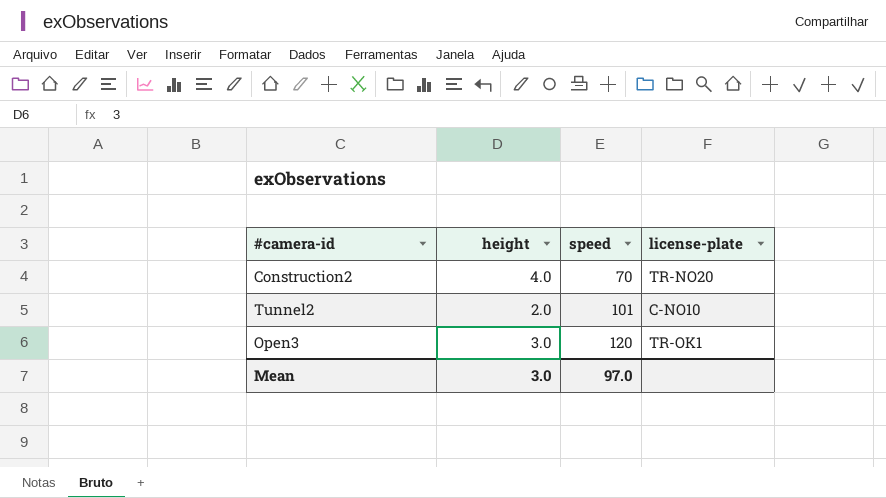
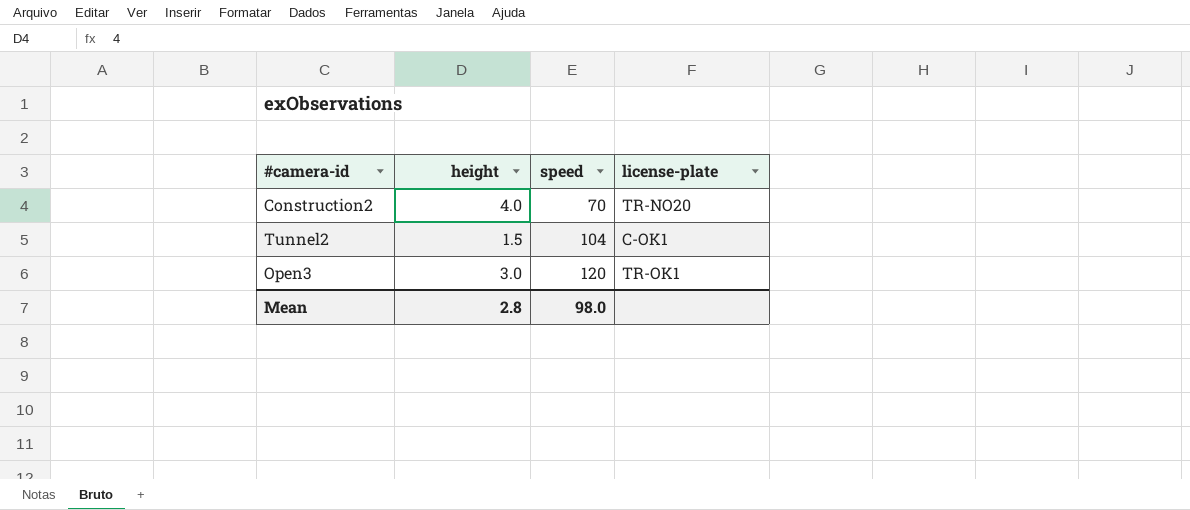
Tunnel2 | height: 2.0 -> 1.5
Tunnel2 | speed: 101 -> 104
Tunnel2 | license-plate: C-NO10 -> C-OK1
Mean | height: 3.0 -> 2.8
Mean | speed: 97.0 -> 98.0

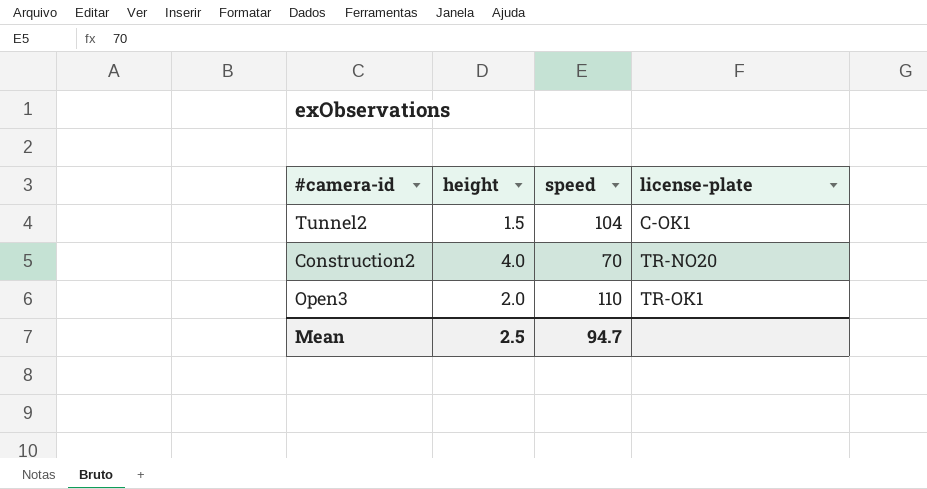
row order: speed ascending -> license-plate ascending
Open3 | height: 3.0 -> 2.0
Open3 | speed: 120 -> 110
Mean | height: 2.8 -> 2.5
Mean | speed: 98.0 -> 94.7

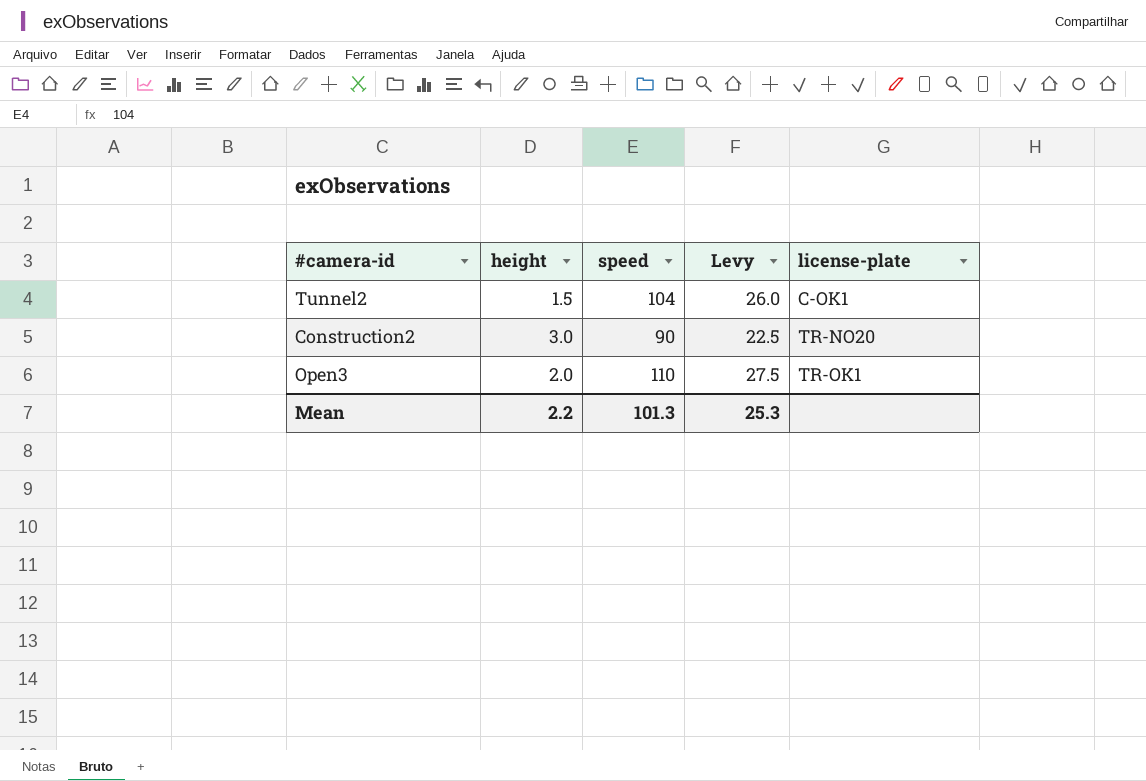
column Levy | formula: none -> [speed] * 0.25
Construction2 | height: 4.0 -> 3.0
Construction2 | speed: 70 -> 90
Mean | height: 2.5 -> 2.2
Mean | speed: 94.7 -> 101.3

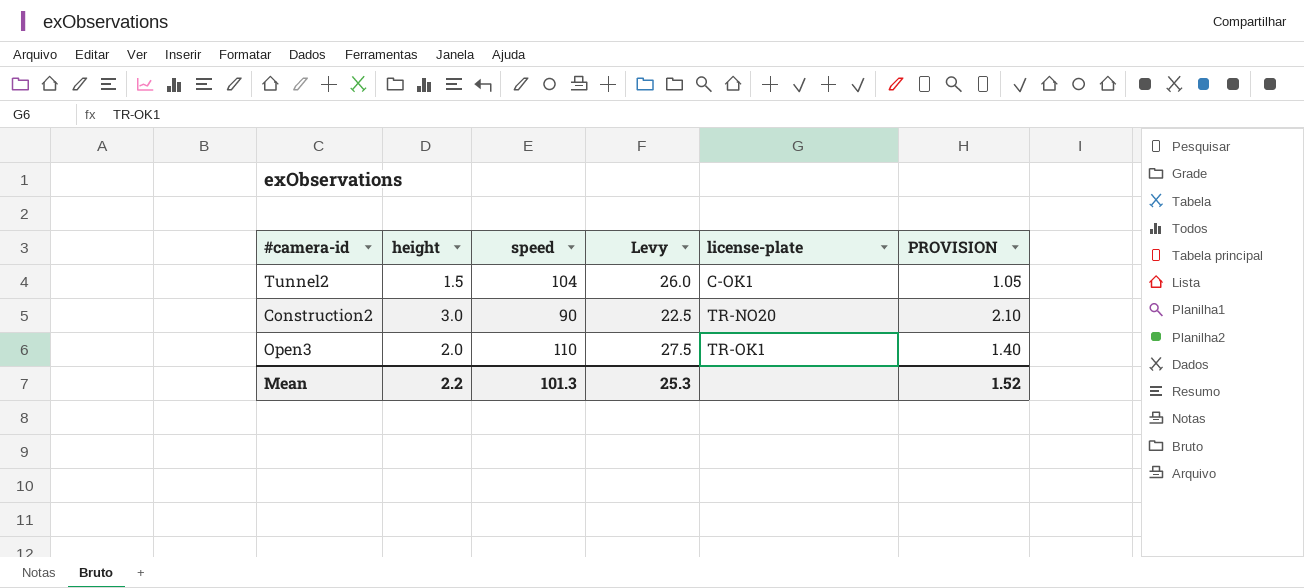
column PROVISION | formula: none -> [height] * 0.7

